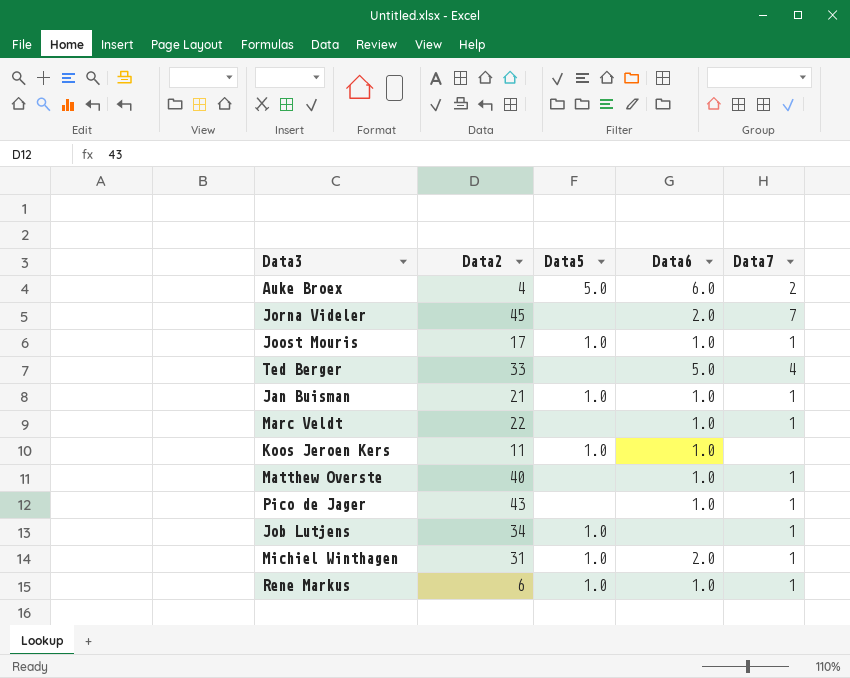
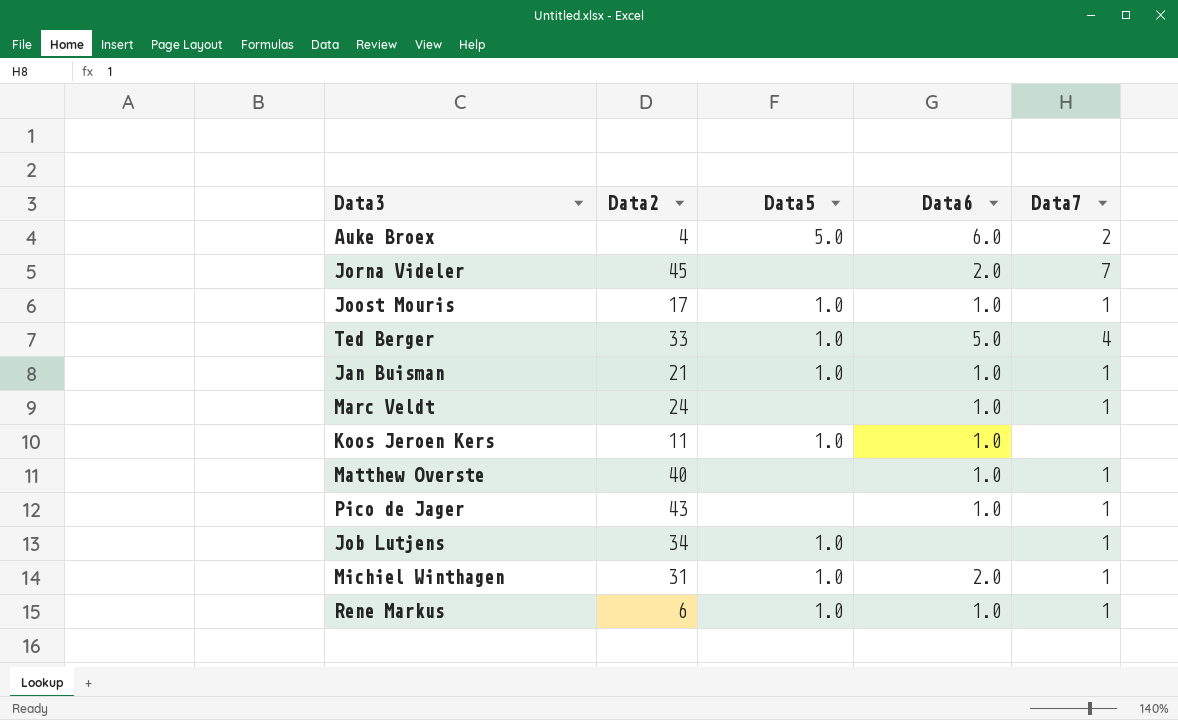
Ted Berger | Data5: none -> 1.0
Marc Veldt | Data2: 22 -> 24

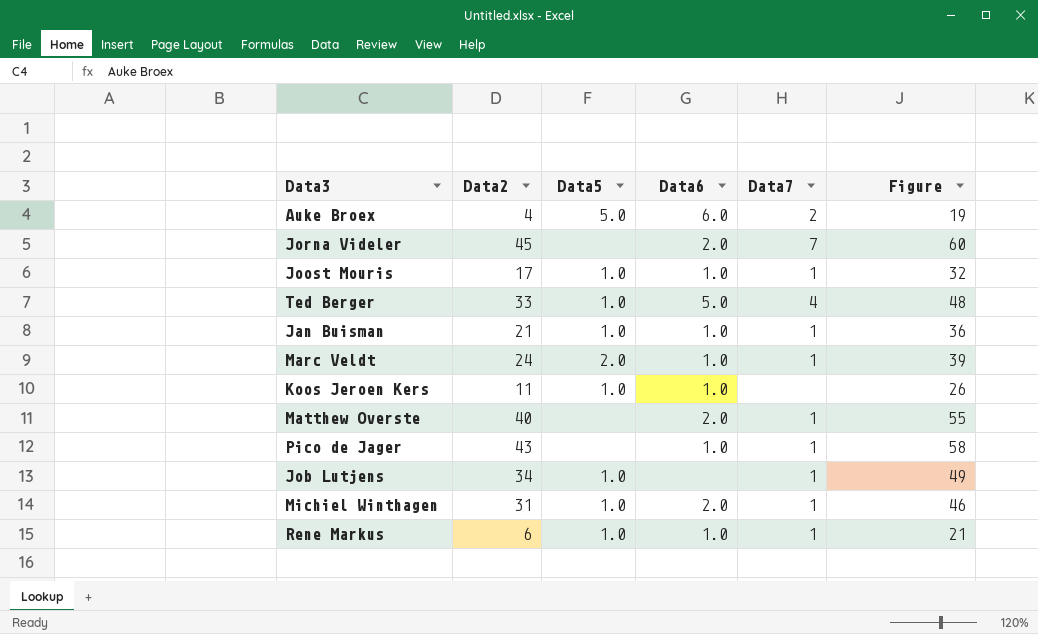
column Figure | formula: none -> [Data2] + 15
Marc Veldt | Data5: none -> 2.0
Matthew Overste | Data6: 1.0 -> 2.0

